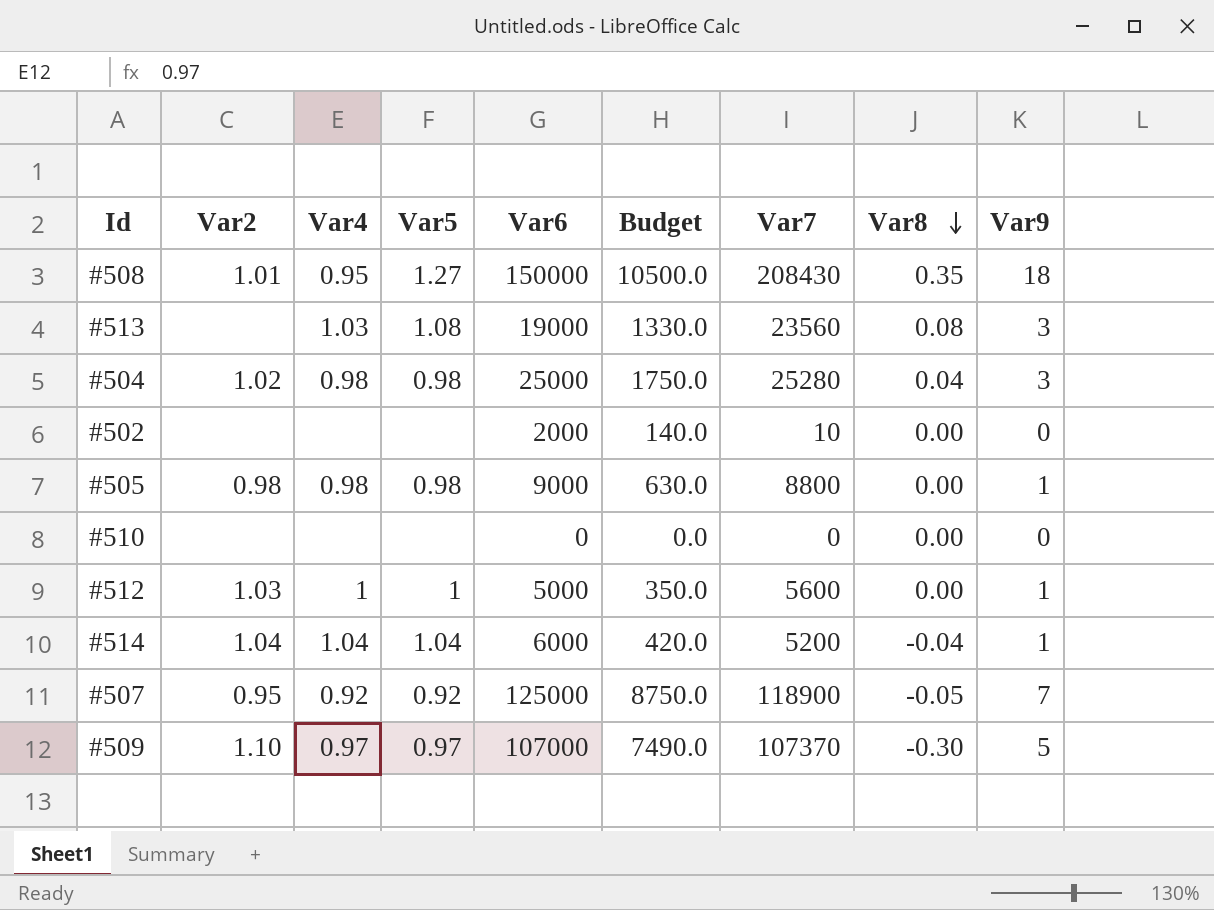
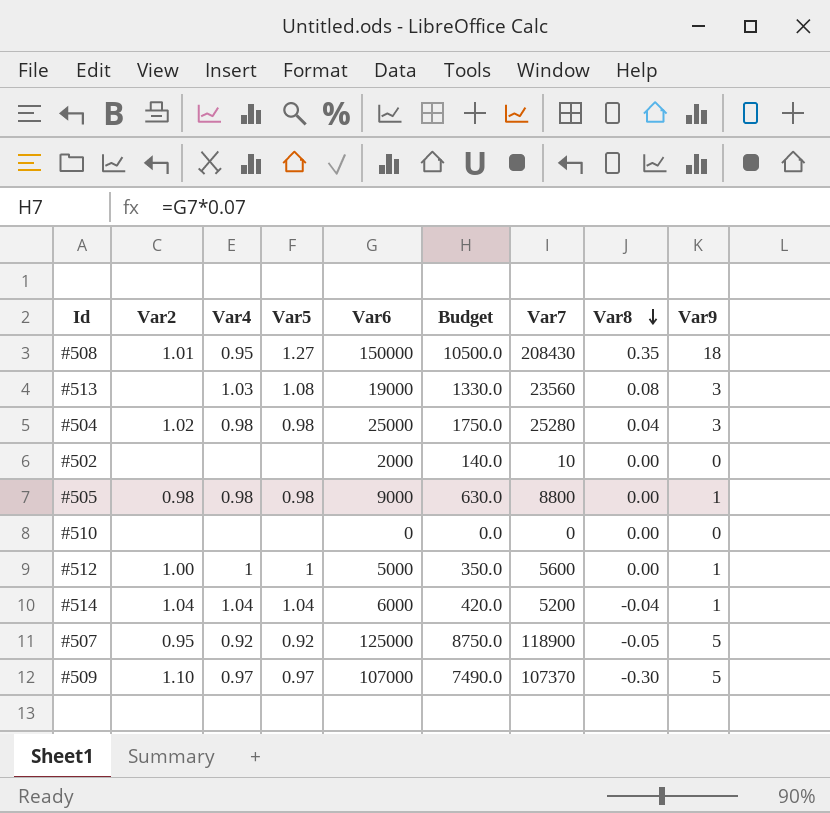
#512 | Var2: 1.03 -> 1.00
#507 | Var9: 7 -> 5

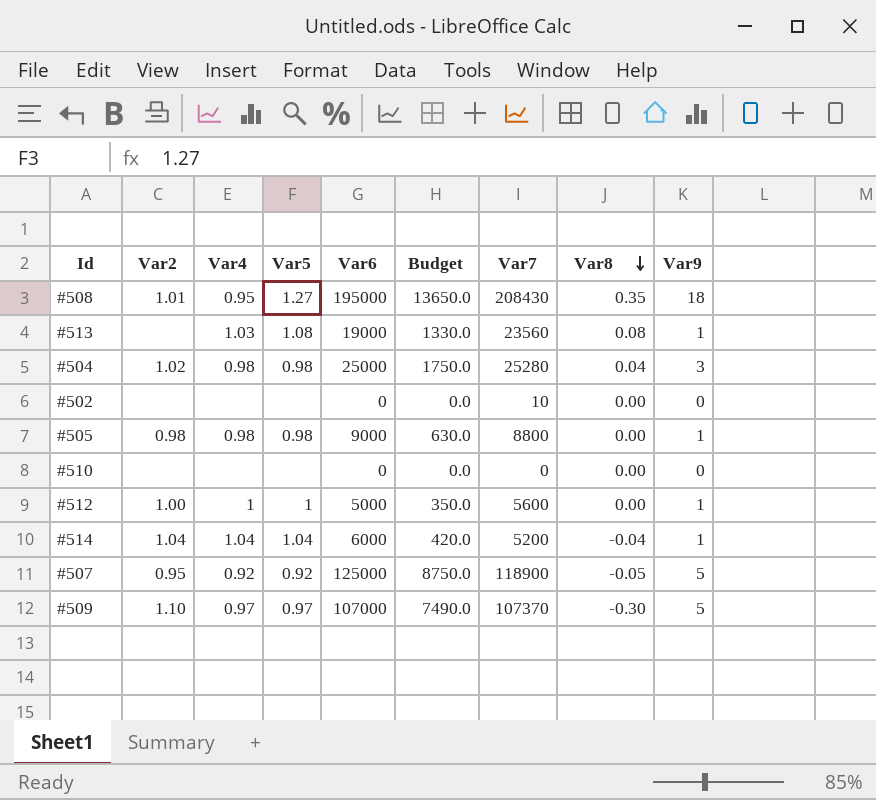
#508 | Var6: 150000 -> 195000
#508 | Budget: 10500.0 -> 13650.0
#513 | Var9: 3 -> 1
#502 | Var6: 2000 -> 0
#502 | Budget: 140.0 -> 0.0

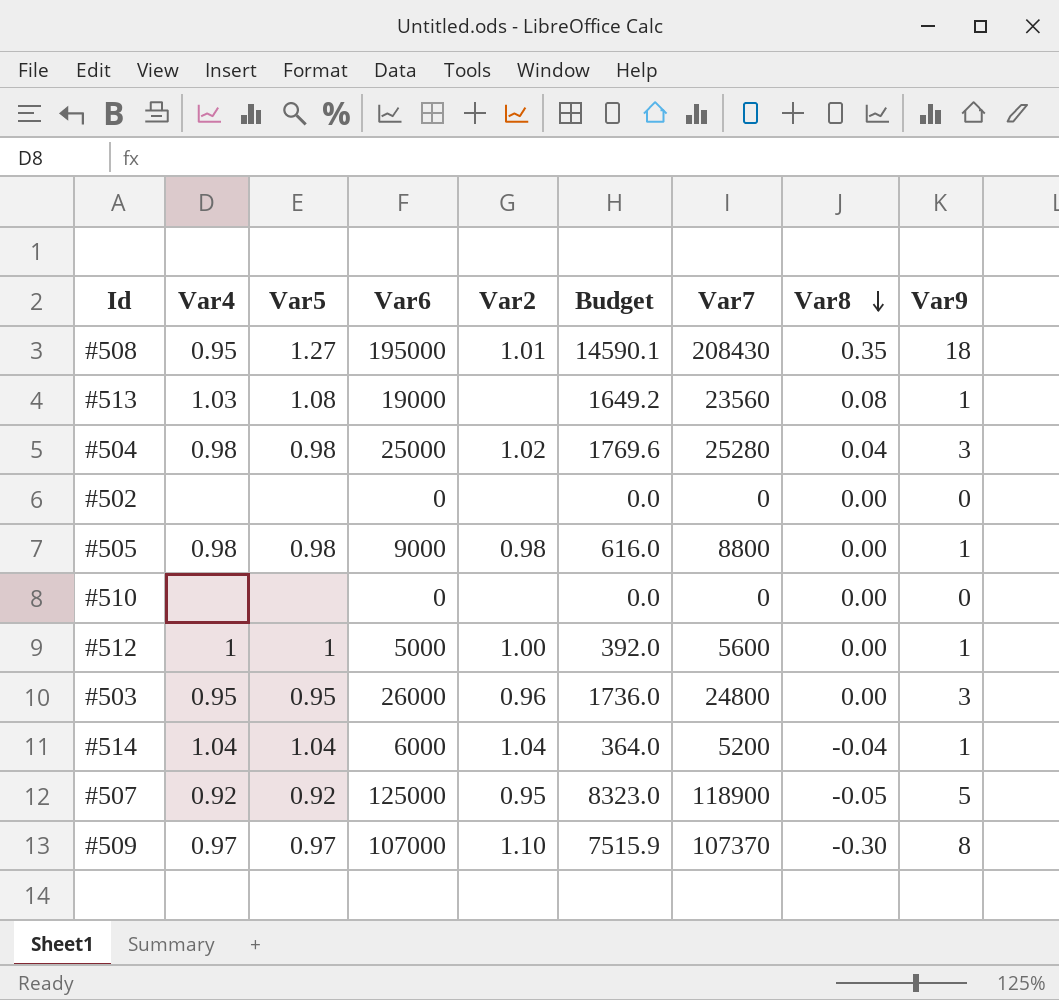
column Var2 | position: 2 -> 5
column Budget | formula: [Var6] * 0.07 -> [Var7] * 0.07
#502 | Var7: 10 -> 0
row #503: none -> 0.95 | 0.95 | 26000 | 0.96 | 1736.0 | 24800 | 0.00 | 3
#509 | Var9: 5 -> 8

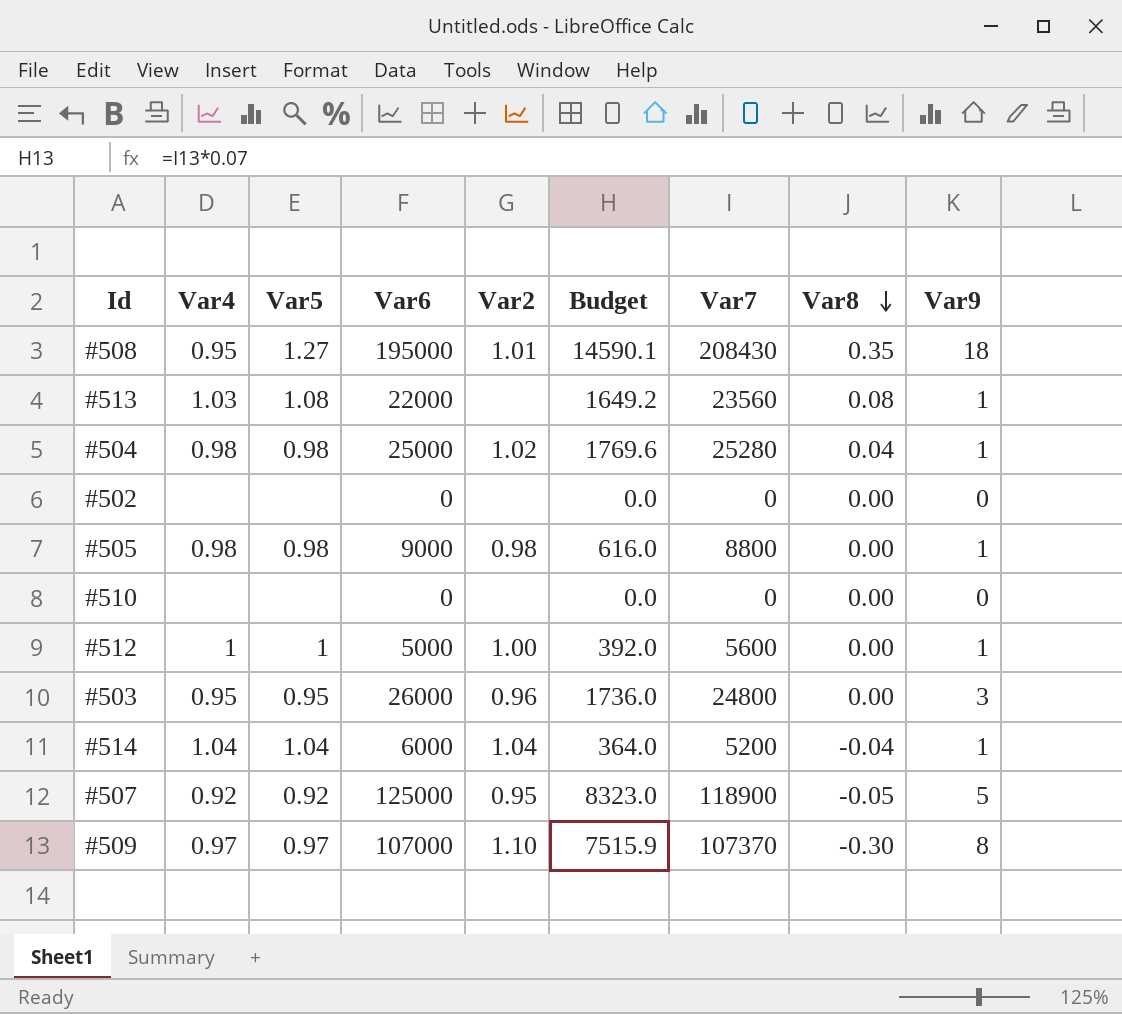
#513 | Var6: 19000 -> 22000
#504 | Var9: 3 -> 1

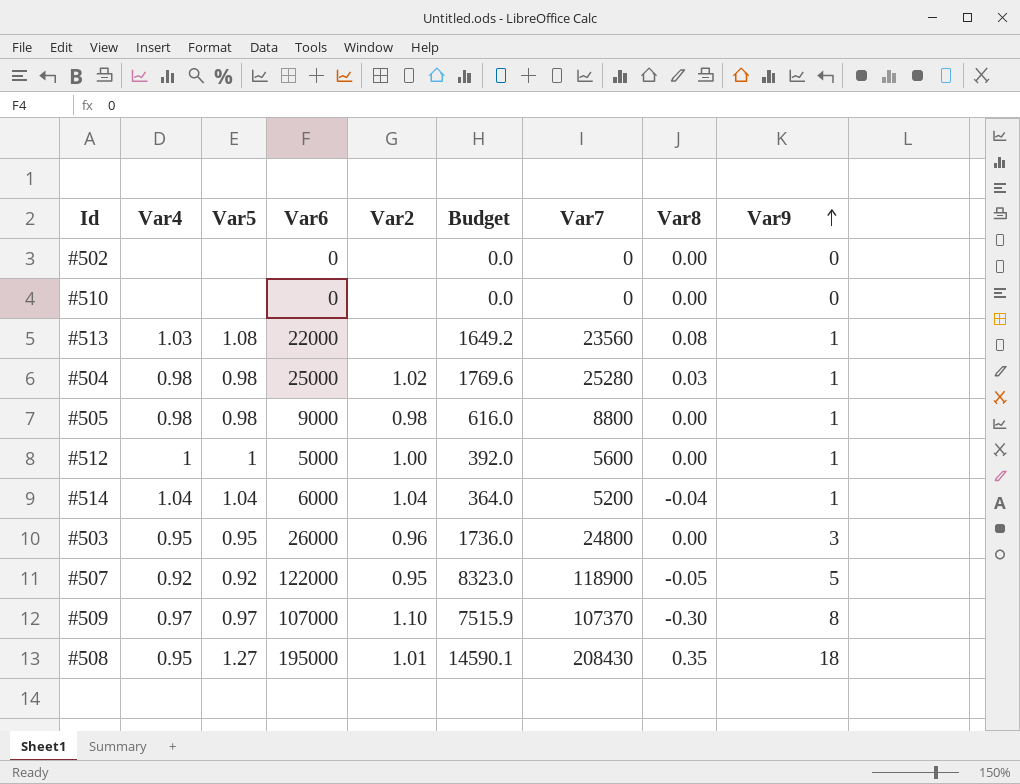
row order: Var8 descending -> Var9 ascending
#504 | Var8: 0.04 -> 0.03
#507 | Var6: 125000 -> 122000

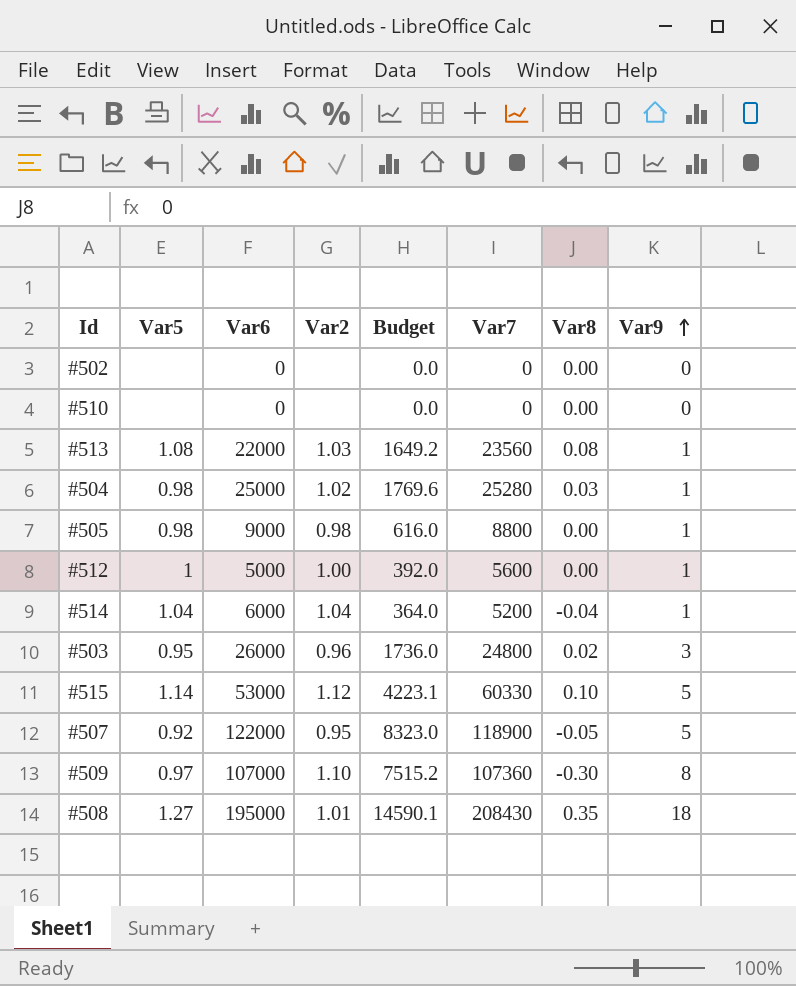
column Var4 | position: 2 -> none
#513 | Var2: none -> 1.03
#503 | Var8: 0.00 -> 0.02
row #515: none -> 1.14 | 53000 | 1.12 | 4223.1 | 60330 | 0.10 | 5
#509 | Budget: 7515.9 -> 7515.2
#509 | Var7: 107370 -> 107360

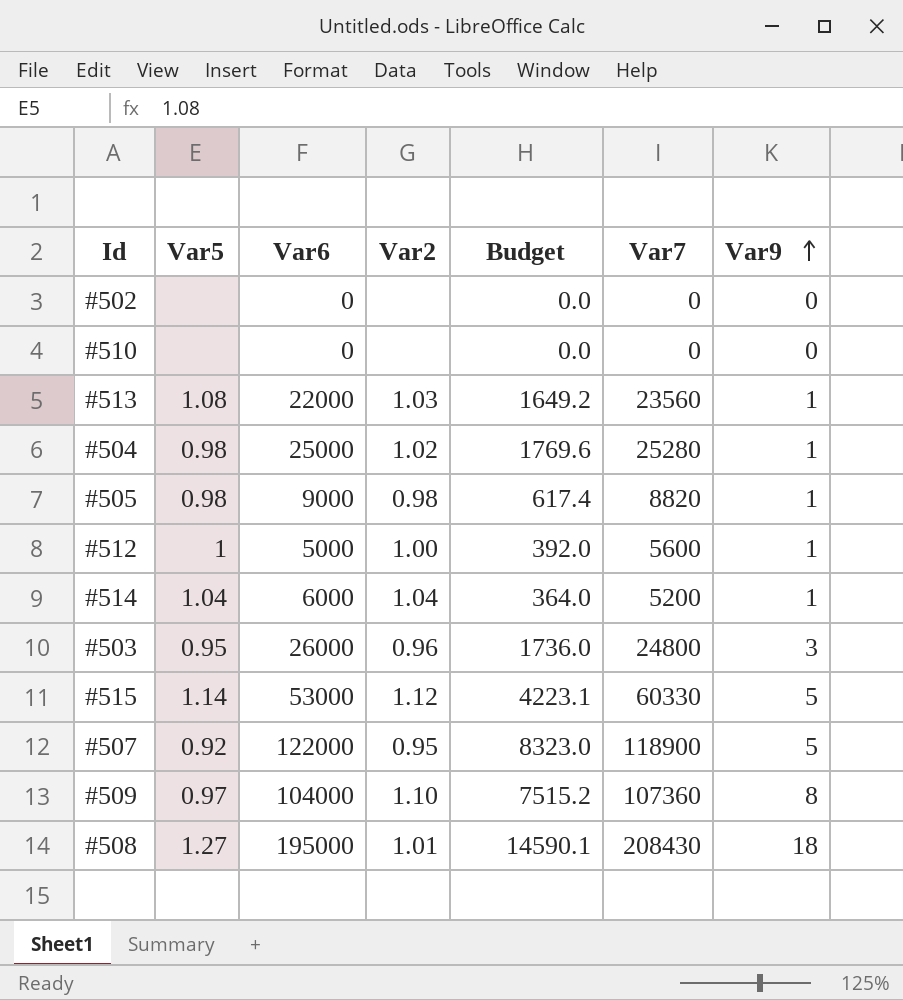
column Var8 | position: 7 -> none
#505 | Budget: 616.0 -> 617.4
#505 | Var7: 8800 -> 8820
#509 | Var6: 107000 -> 104000

